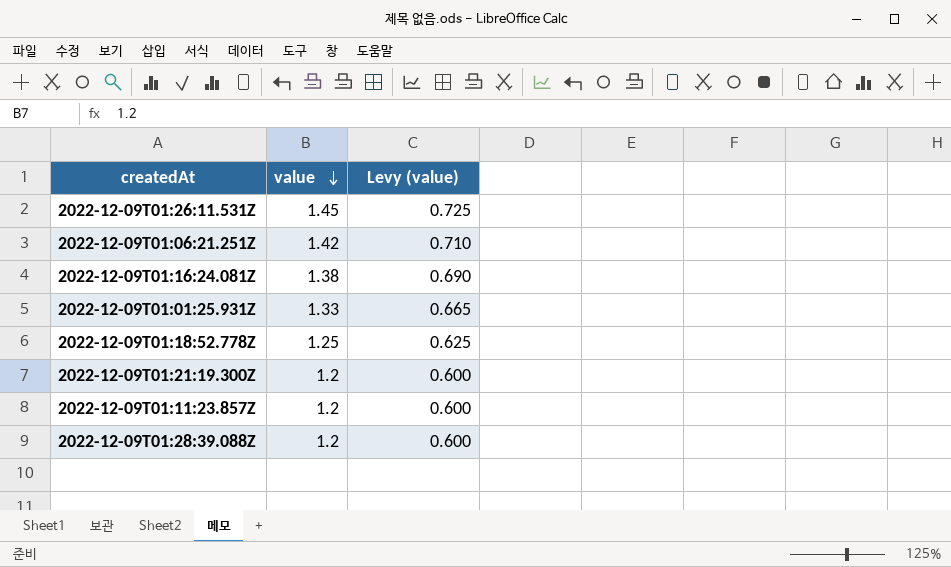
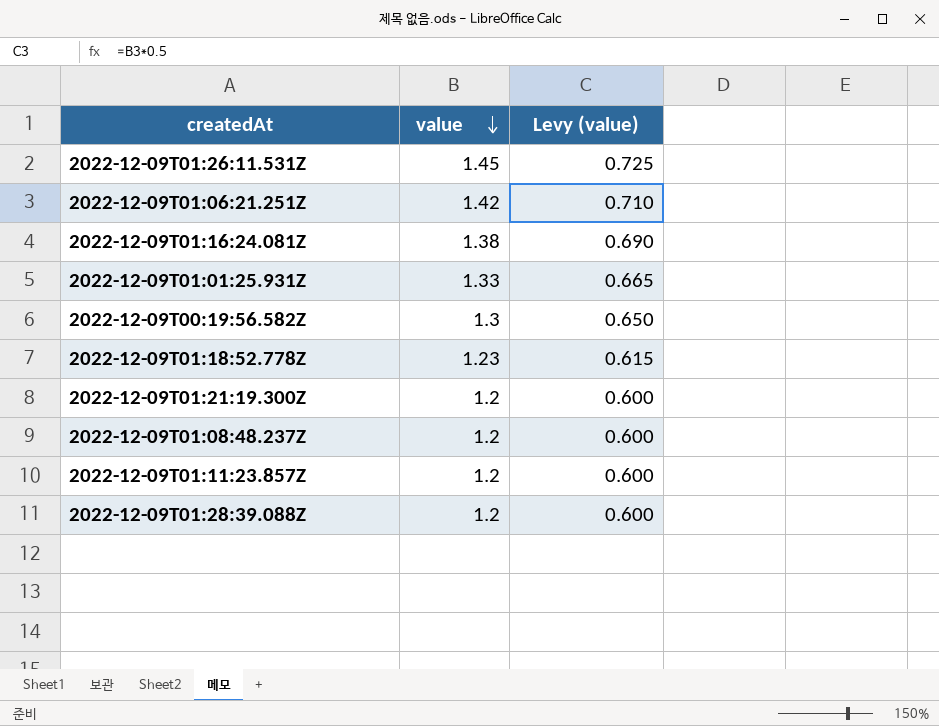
row 2022-12-09T00:19:56.582Z: none -> 1.3 | 0.650
2022-12-09T01:18:52.778Z | value: 1.25 -> 1.23
2022-12-09T01:18:52.778Z | Levy (value): 0.625 -> 0.615
row 2022-12-09T01:08:48.237Z: none -> 1.2 | 0.600

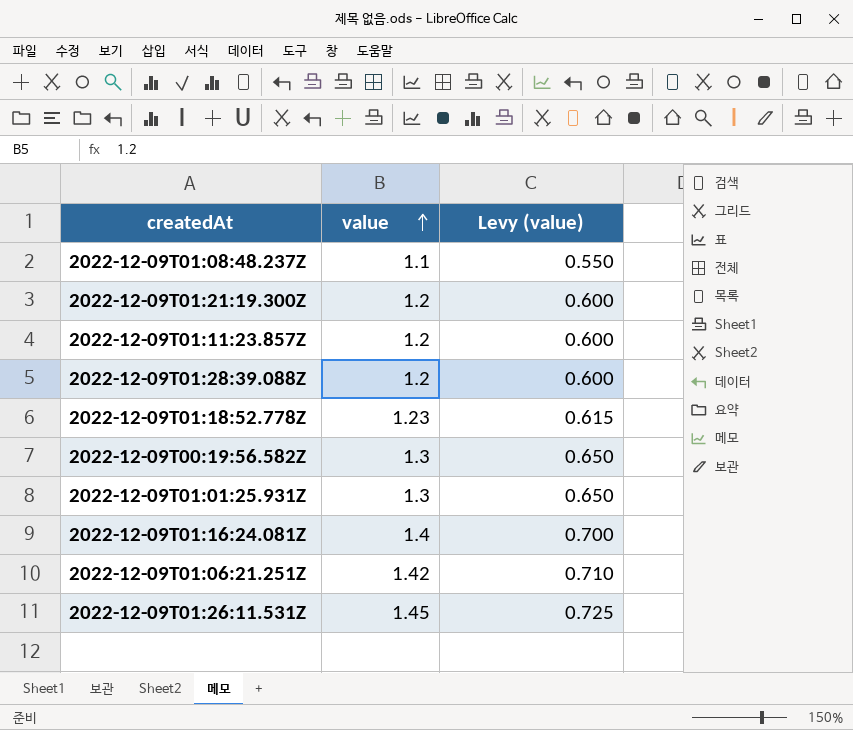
row order: value descending -> value ascending
2022-12-09T01:08:48.237Z | value: 1.2 -> 1.1
2022-12-09T01:08:48.237Z | Levy (value): 0.600 -> 0.550
2022-12-09T01:01:25.931Z | value: 1.33 -> 1.3
2022-12-09T01:01:25.931Z | Levy (value): 0.665 -> 0.650
2022-12-09T01:16:24.081Z | value: 1.38 -> 1.4
2022-12-09T01:16:24.081Z | Levy (value): 0.690 -> 0.700

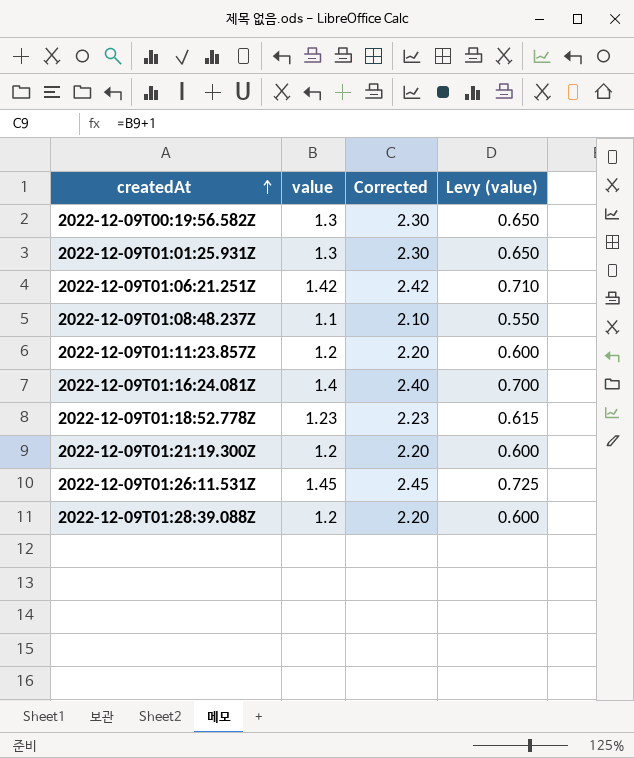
row order: value ascending -> createdAt ascending
column Corrected | formula: none -> [value] + 1

